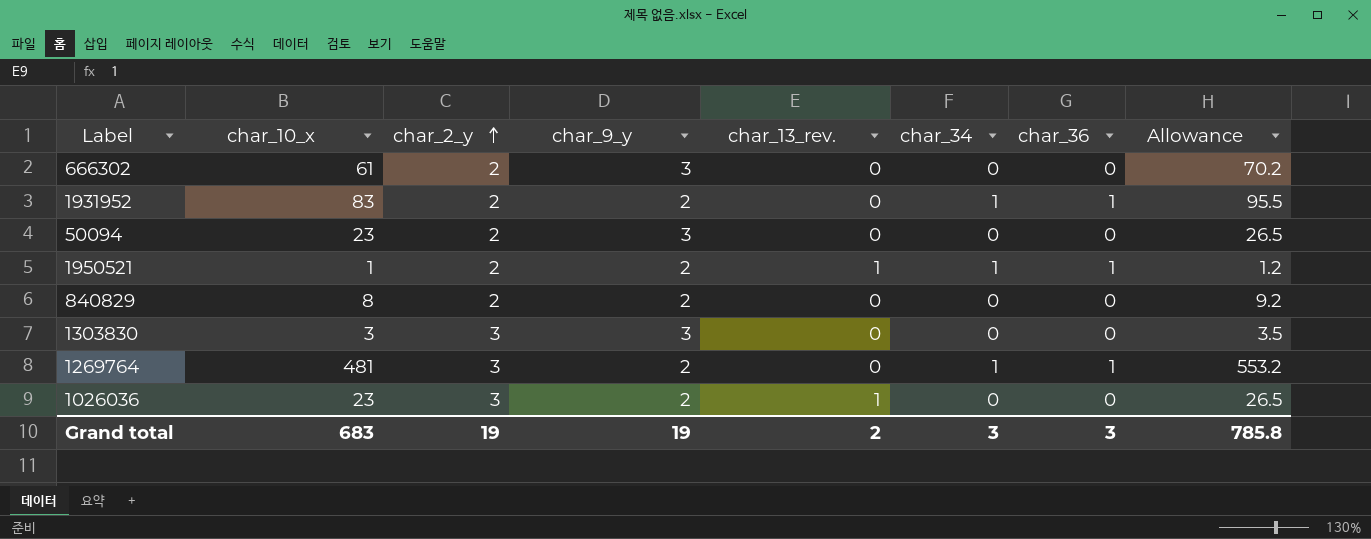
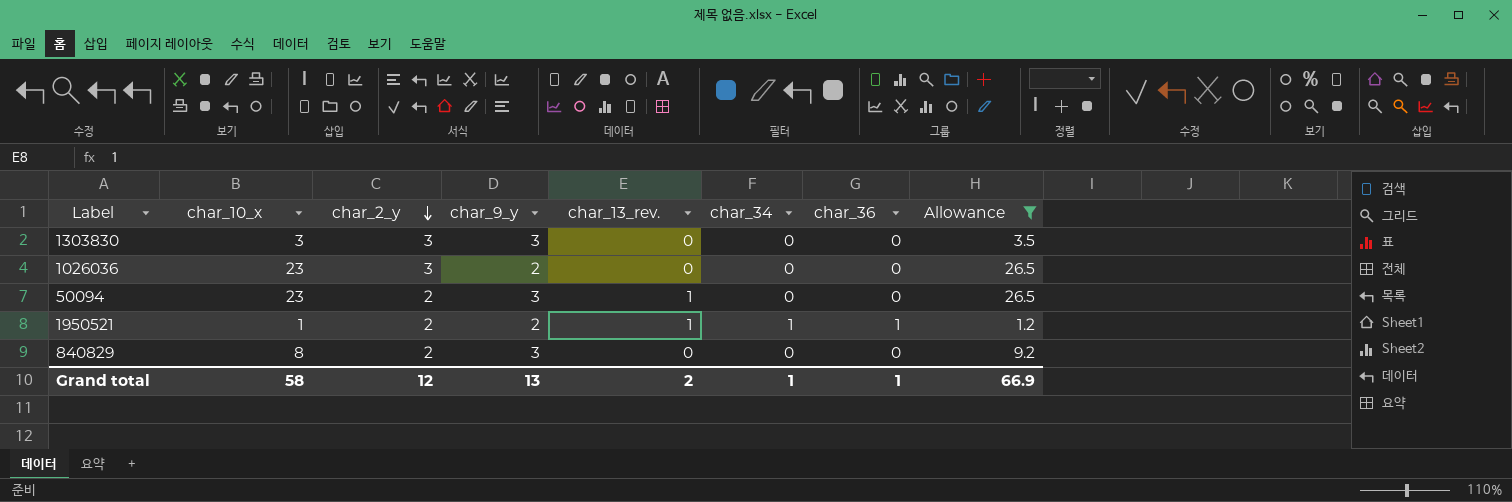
filter: none -> Allowance <= 26.5
row order: char_2_y ascending -> char_2_y descending
1026036 | char_13_rev.: 1 -> 0
50094 | char_13_rev.: 0 -> 1
840829 | char_9_y: 2 -> 3
Grand total | char_10_x: 683 -> 58
Grand total | char_2_y: 19 -> 12
Grand total | char_9_y: 19 -> 13
Grand total | char_34: 3 -> 1
Grand total | char_36: 3 -> 1
Grand total | Allowance: 785.8 -> 66.9

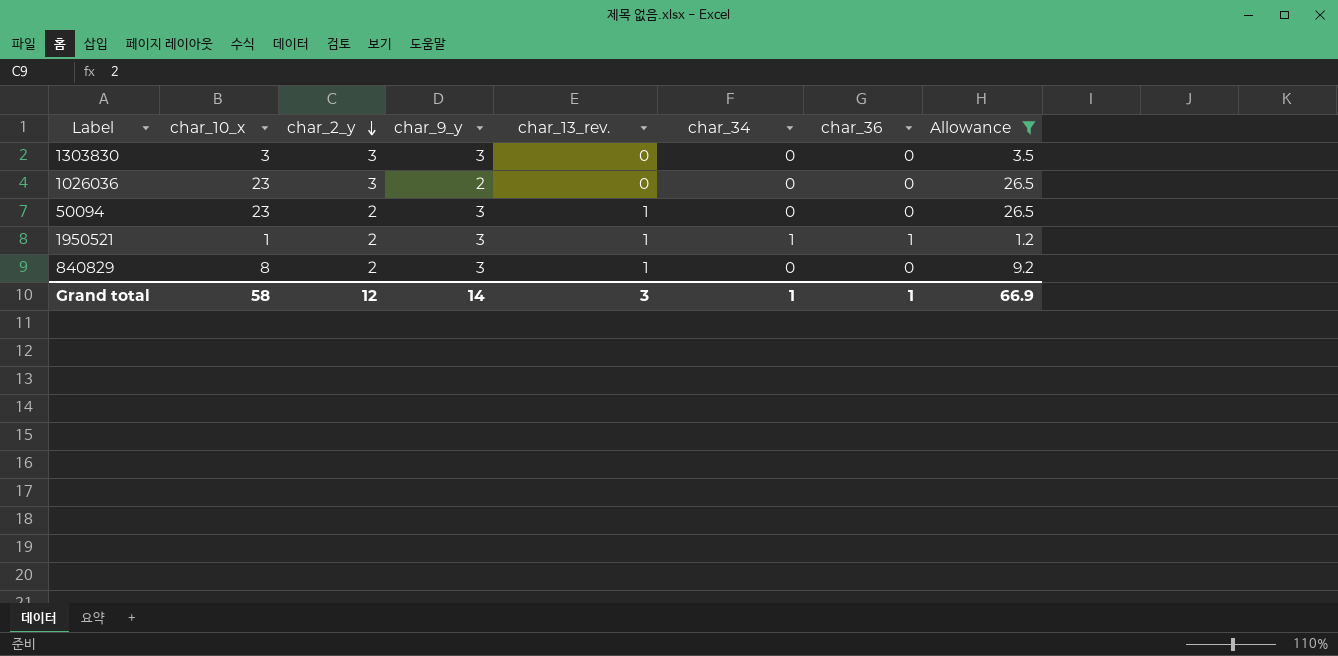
1950521 | char_9_y: 2 -> 3
840829 | char_13_rev.: 0 -> 1
Grand total | char_9_y: 13 -> 14
Grand total | char_13_rev.: 2 -> 3

